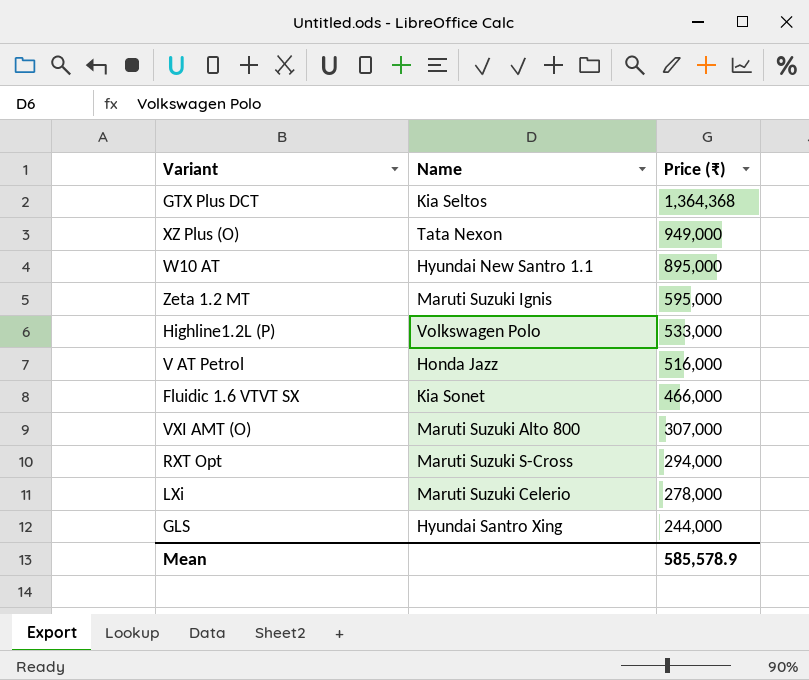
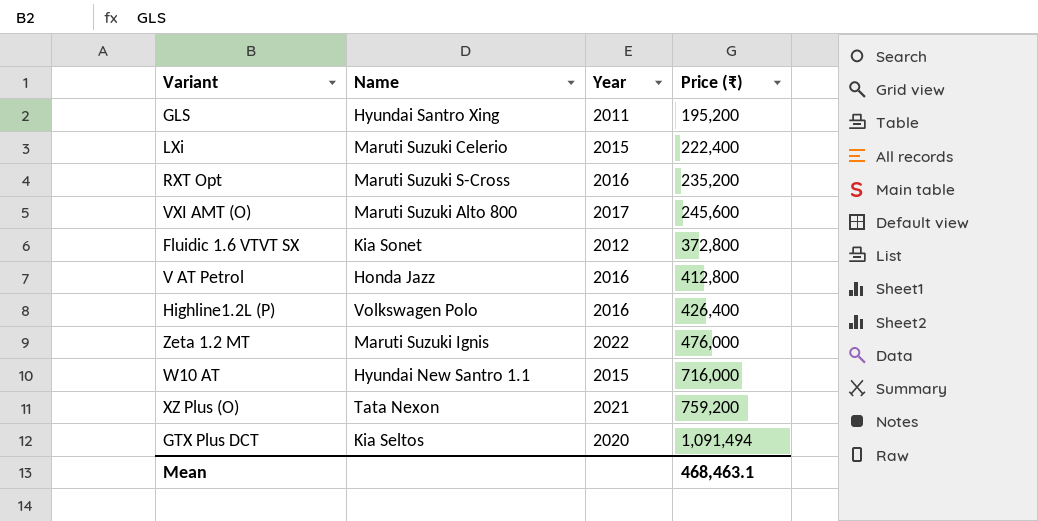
row order: Price (₹) descending -> Price (₹) ascending
column Year | position: none -> 3
GLS | Price (₹): 244,000 -> 195,200
LXi | Price (₹): 278,000 -> 222,400
RXT Opt | Price (₹): 294,000 -> 235,200
VXI AMT (O) | Price (₹): 307,000 -> 245,600
Fluidic 1.6 VTVT SX | Price (₹): 466,000 -> 372,800
V AT Petrol | Price (₹): 516,000 -> 412,800
Highline1.2L (P) | Price (₹): 533,000 -> 426,400
Zeta 1.2 MT | Price (₹): 595,000 -> 476,000
W10 AT | Price (₹): 895,000 -> 716,000
XZ Plus (O) | Price (₹): 949,000 -> 759,200
GTX Plus DCT | Price (₹): 1,364,368 -> 1,091,494
Mean | Price (₹): 585,578.9 -> 468,463.1

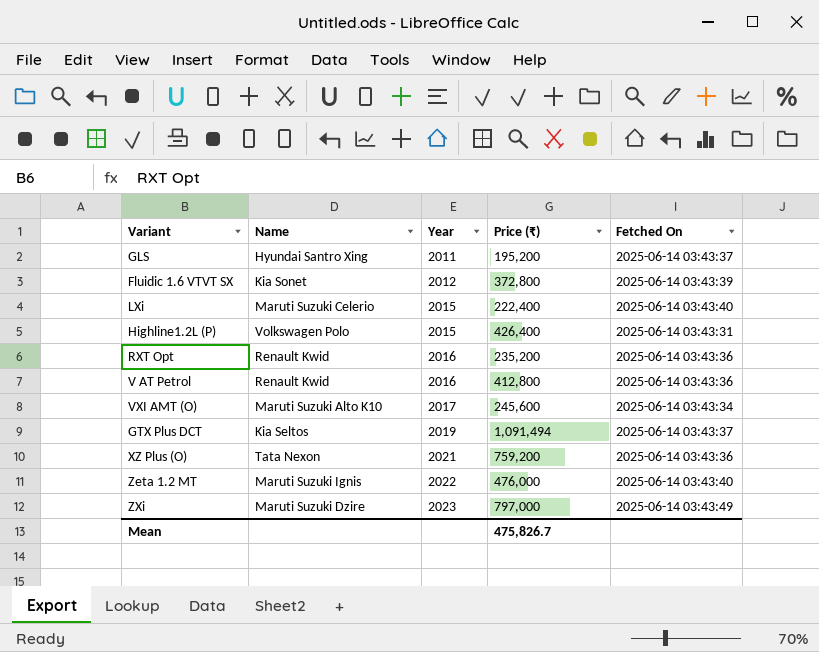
row order: Price (₹) ascending -> Year ascending
column Fetched On | position: none -> 5
row W10 AT: Hyundai New Santro 1.1 | 2015 | 716,000 -> none
Highline1.2L (P) | Year: 2016 -> 2015
RXT Opt | Name: Maruti Suzuki S-Cross -> Renault Kwid
V AT Petrol | Name: Honda Jazz -> Renault Kwid
VXI AMT (O) | Name: Maruti Suzuki Alto 800 -> Maruti Suzuki Alto K10
GTX Plus DCT | Year: 2020 -> 2019
row ZXi: none -> Maruti Suzuki Dzire | 2023 | 797,000 | 2025-06-14 03:43:49
Mean | Price (₹): 468,463.1 -> 475,826.7

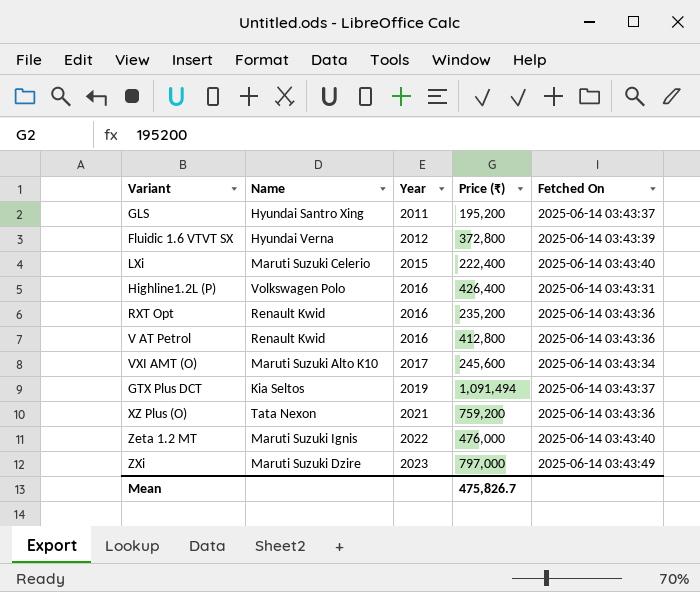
Fluidic 1.6 VTVT SX | Name: Kia Sonet -> Hyundai Verna
Highline1.2L (P) | Year: 2015 -> 2016

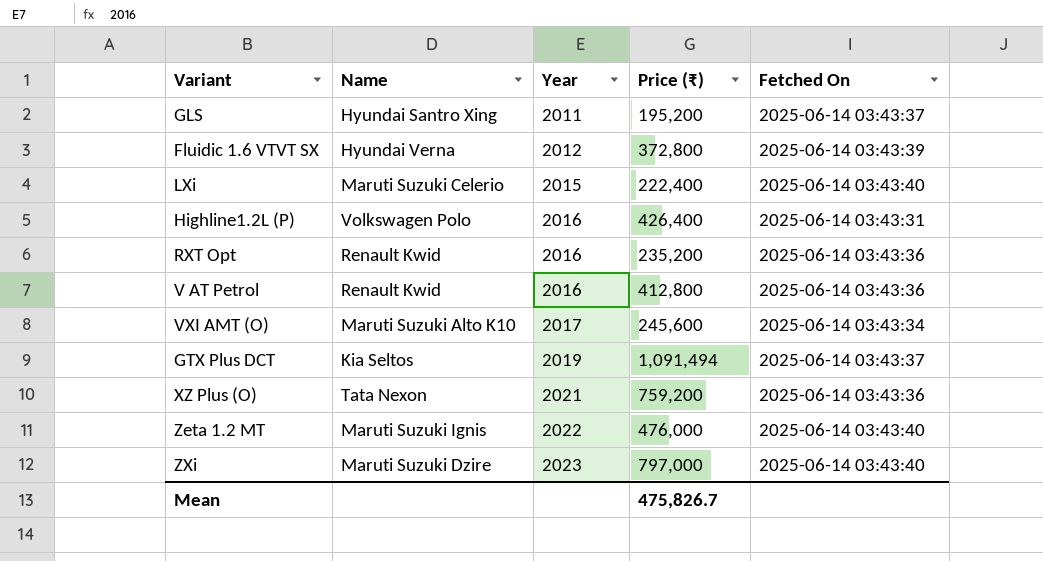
ZXi | Fetched On: 2025-06-14 03:43:49 -> 2025-06-14 03:43:40

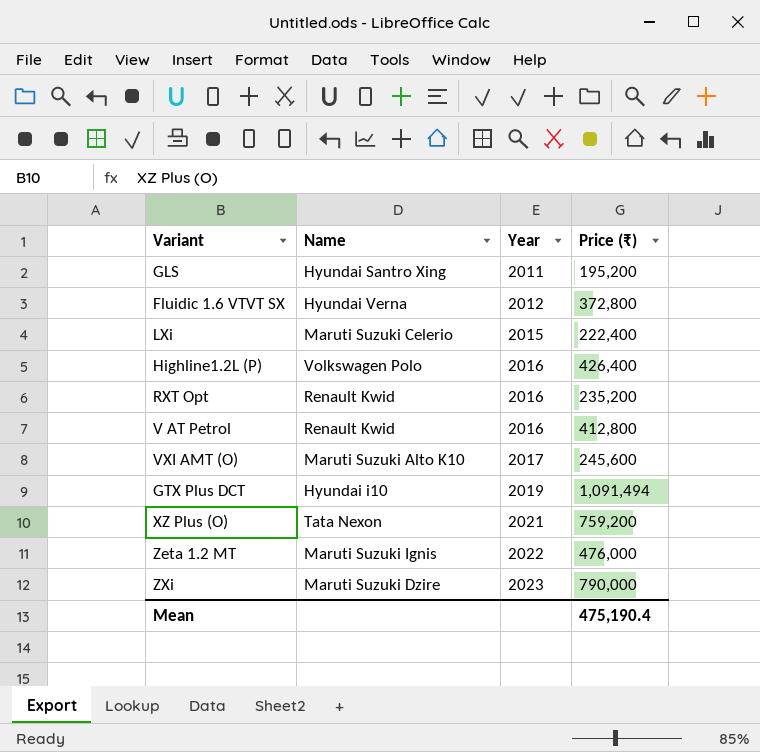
column Fetched On | position: 5 -> none
GTX Plus DCT | Name: Kia Seltos -> Hyundai i10
ZXi | Price (₹): 797,000 -> 790,000
Mean | Price (₹): 475,826.7 -> 475,190.4

